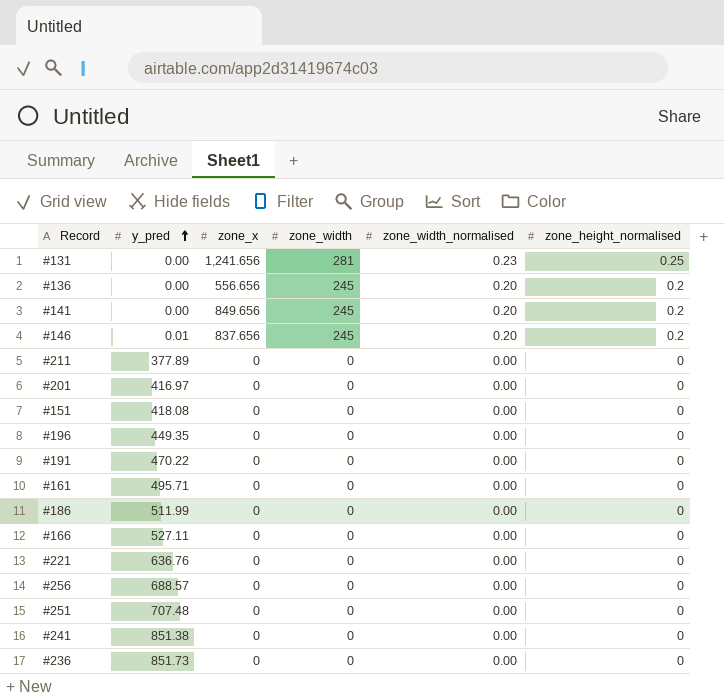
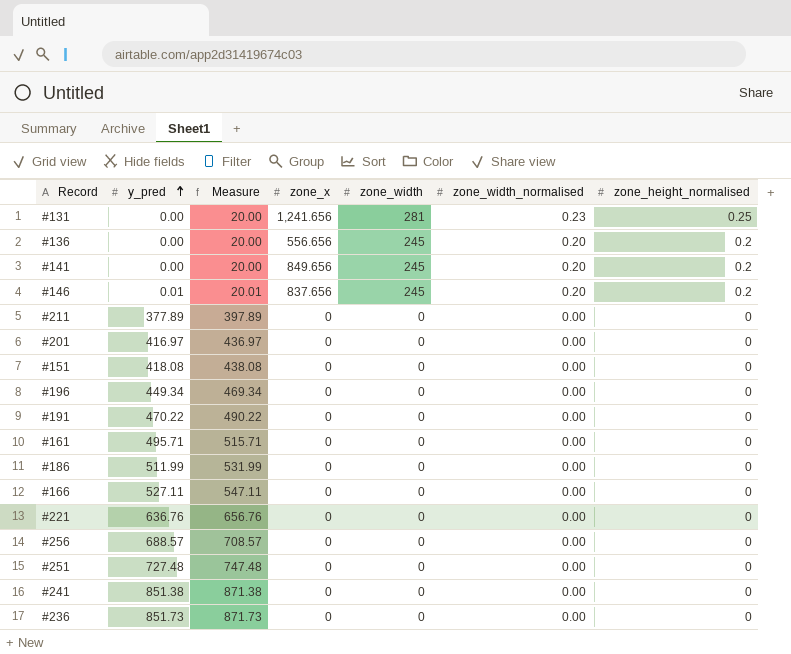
column Measure | formula: none -> [y_pred] + 20
#196 | y_pred: 449.35 -> 449.34
#251 | y_pred: 707.48 -> 727.48

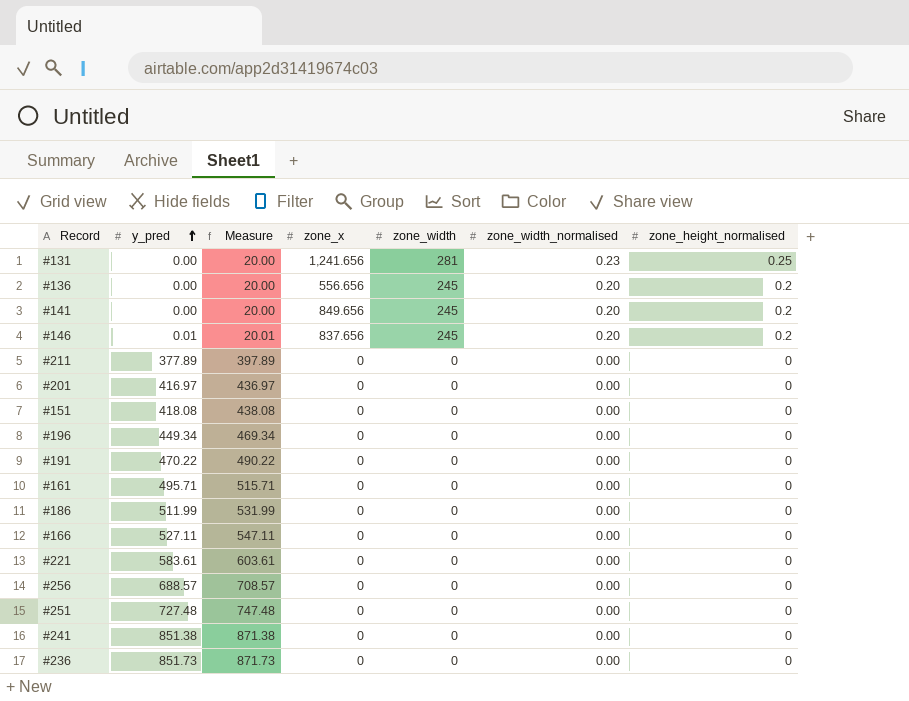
#221 | y_pred: 636.76 -> 583.61
#221 | Measure: 656.76 -> 603.61

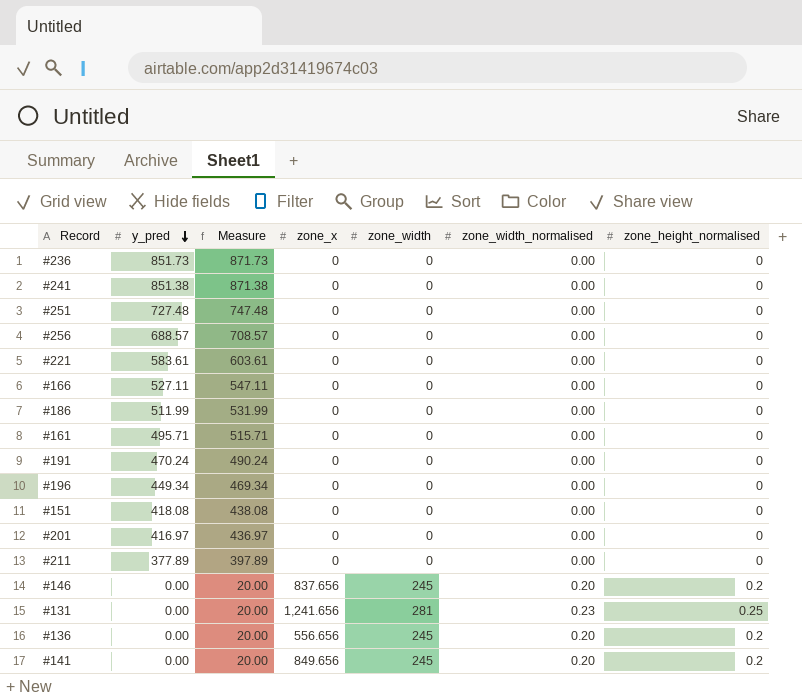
row order: y_pred ascending -> y_pred descending
#191 | y_pred: 470.22 -> 470.24
#191 | Measure: 490.22 -> 490.24
#146 | y_pred: 0.01 -> 0.00
#146 | Measure: 20.01 -> 20.00

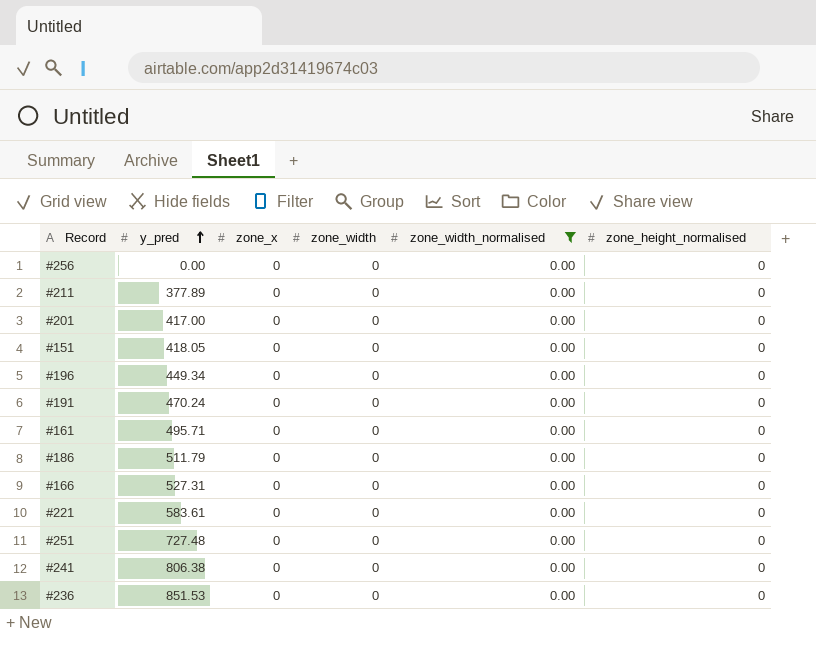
filter: none -> zone_width_normalised = 0.00
row order: y_pred descending -> y_pred ascending
column Measure | formula: [y_pred] + 20 -> none
#256 | y_pred: 688.57 -> 0.00
#201 | y_pred: 416.97 -> 417.00
#151 | y_pred: 418.08 -> 418.05
#186 | y_pred: 511.99 -> 511.79
#166 | y_pred: 527.11 -> 527.31
#241 | y_pred: 851.38 -> 806.38
#236 | y_pred: 851.73 -> 851.53

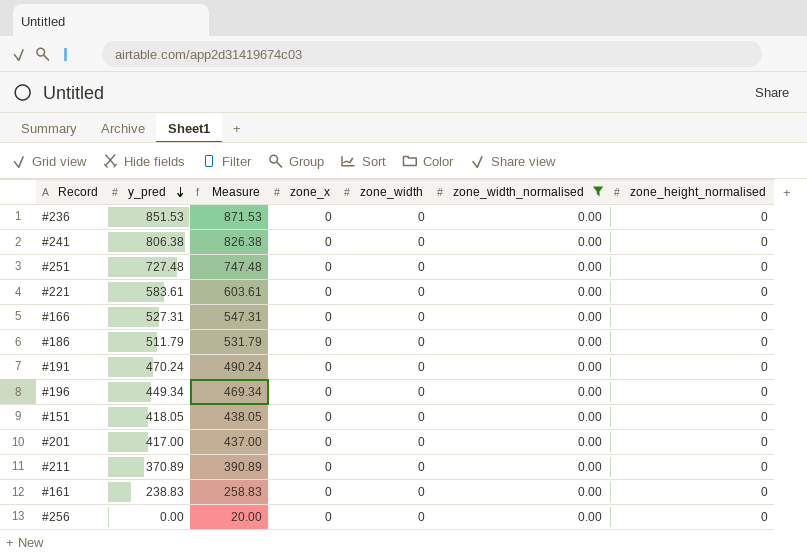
row order: y_pred ascending -> y_pred descending
column Measure | formula: none -> [y_pred] + 20
#211 | y_pred: 377.89 -> 370.89
#161 | y_pred: 495.71 -> 238.83

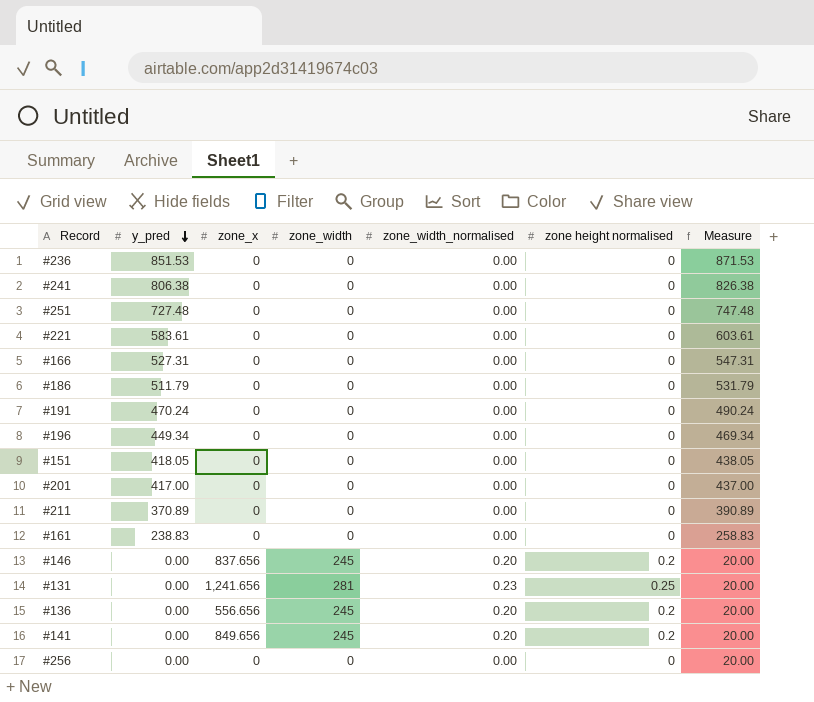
filter: zone_width_normalised = 0.00 -> none
column name: zone_height_normalised -> zone height normalised
column Measure | position: 3 -> 7

